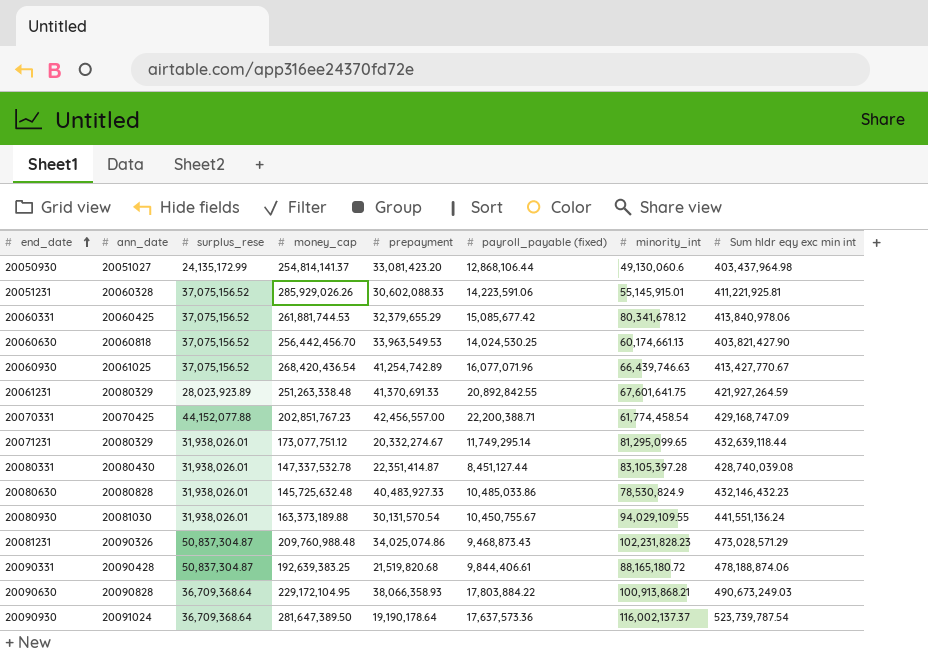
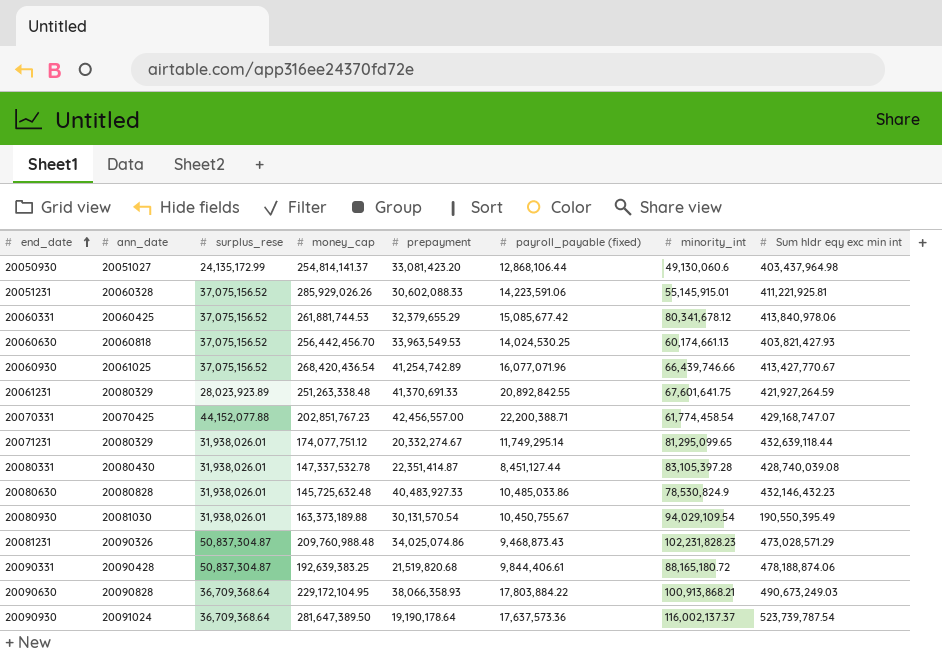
20060630 | Sum hldr eqy exc min int: 403,821,427.90 -> 403,821,427.93
20060930 | minority_int: 66,439,746.63 -> 66,439,746.66
20070331 | Sum hldr eqy exc min int: 429,168,747.09 -> 429,168,747.07
20071231 | money_cap: 173,077,751.12 -> 174,077,751.12
20080930 | minority_int: 94,029,109.55 -> 94,029,109.54
20080930 | Sum hldr eqy exc min int: 441,551,136.24 -> 190,550,395.49

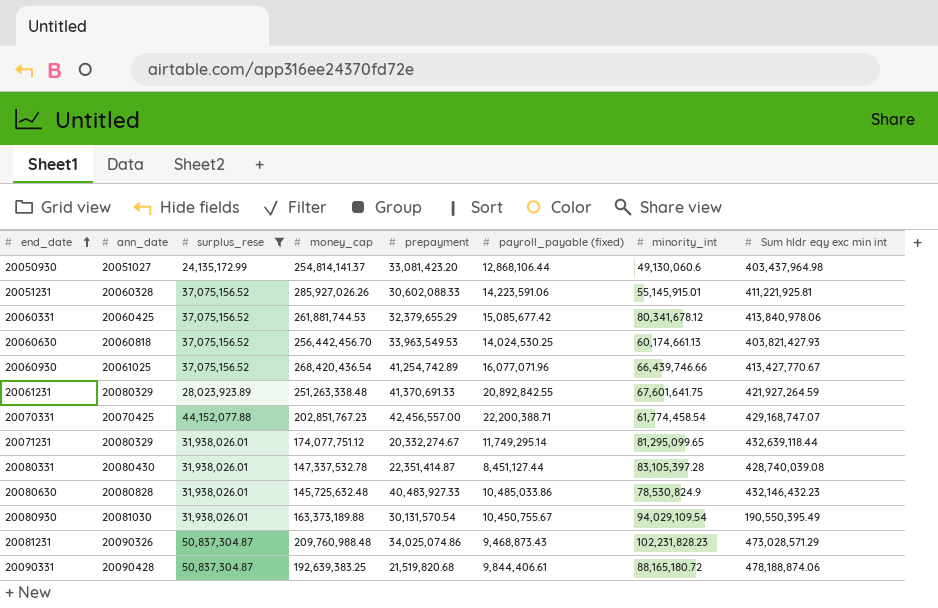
filter: none -> surplus_rese != 36,709,368.64
20051231 | money_cap: 285,929,026.26 -> 285,927,026.26

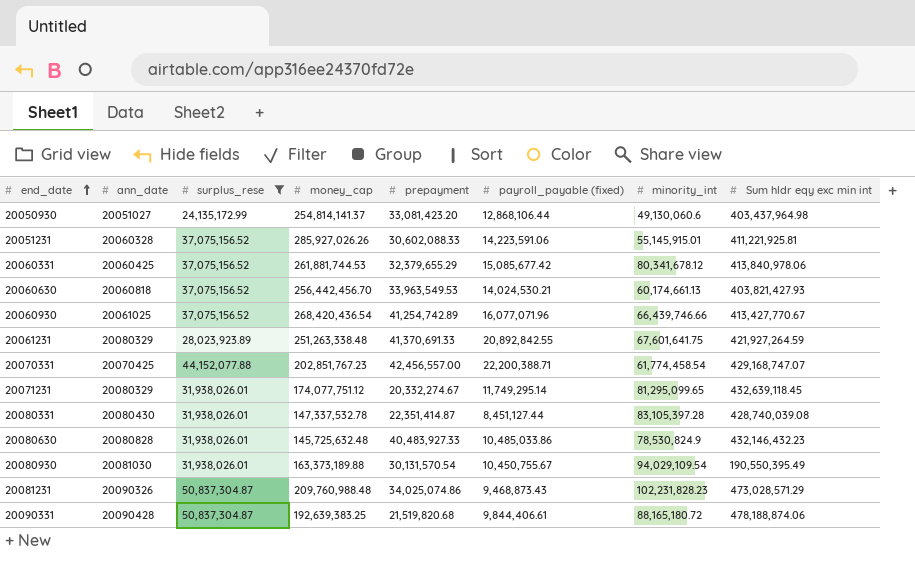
20060630 | payroll_payable (fixed): 14,024,530.25 -> 14,024,530.21
20071231 | Sum hldr eqy exc min int: 432,639,118.44 -> 432,639,118.45

